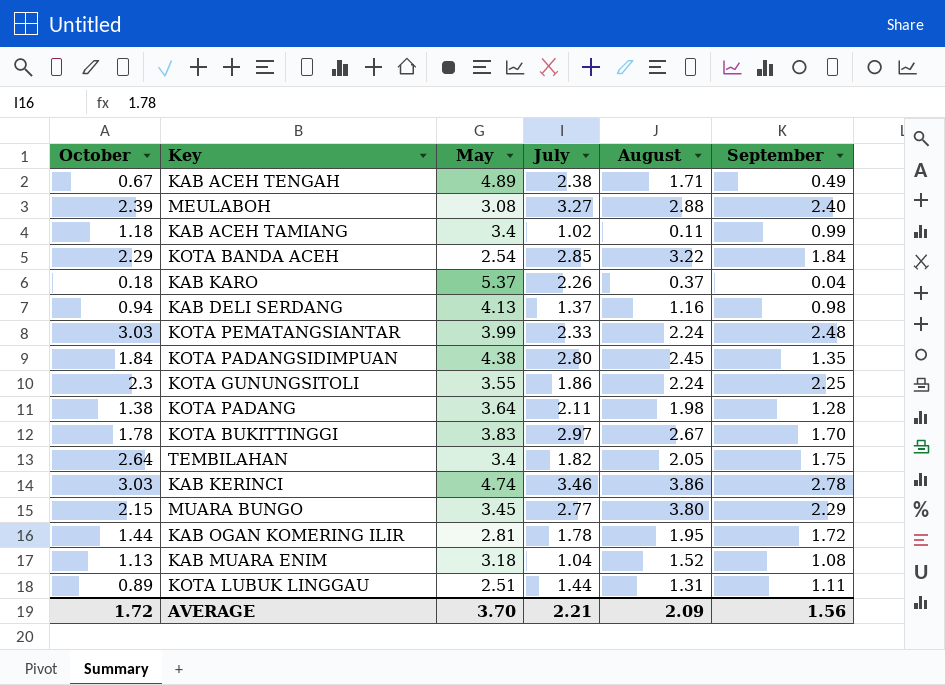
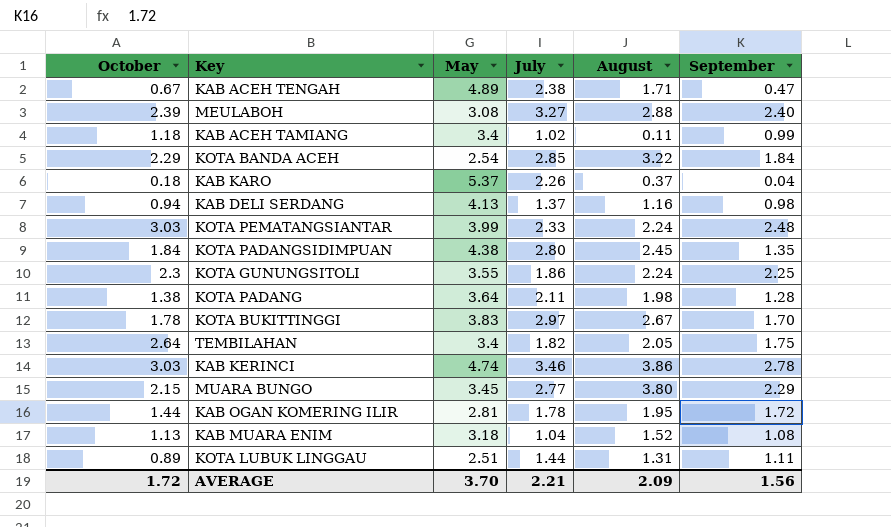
KAB ACEH TENGAH | September: 0.49 -> 0.47

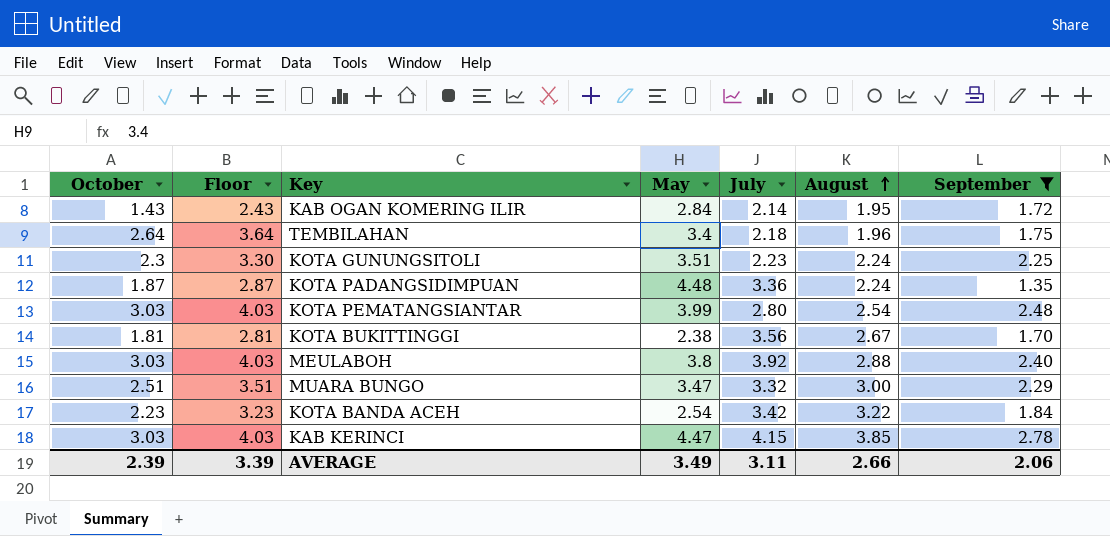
filter: none -> September >= 1.35
row order: none -> August ascending
column Floor | formula: none -> [October] + 1
KAB OGAN KOMERING ILIR | October: 1.44 -> 1.43
KAB OGAN KOMERING ILIR | May: 2.81 -> 2.84
KAB OGAN KOMERING ILIR | July: 1.78 -> 2.14
TEMBILAHAN | July: 1.82 -> 2.18
TEMBILAHAN | August: 2.05 -> 1.96
KOTA GUNUNGSITOLI | May: 3.55 -> 3.51
KOTA GUNUNGSITOLI | July: 1.86 -> 2.23
KOTA PADANGSIDIMPUAN | October: 1.84 -> 1.87
KOTA PADANGSIDIMPUAN | May: 4.38 -> 4.48
KOTA PADANGSIDIMPUAN | July: 2.80 -> 3.36
KOTA PADANGSIDIMPUAN | August: 2.45 -> 2.24
KOTA PEMATANGSIANTAR | July: 2.33 -> 2.80
KOTA PEMATANGSIANTAR | August: 2.24 -> 2.54
KOTA BUKITTINGGI | October: 1.78 -> 1.81
KOTA BUKITTINGGI | May: 3.83 -> 2.38
KOTA BUKITTINGGI | July: 2.97 -> 3.56
MEULABOH | October: 2.39 -> 3.03
MEULABOH | May: 3.08 -> 3.8
MEULABOH | July: 3.27 -> 3.92
MUARA BUNGO | October: 2.15 -> 2.51
MUARA BUNGO | May: 3.45 -> 3.47
MUARA BUNGO | July: 2.77 -> 3.32
MUARA BUNGO | August: 3.80 -> 3.00
KOTA BANDA ACEH | October: 2.29 -> 2.23
KOTA BANDA ACEH | July: 2.85 -> 3.42
KAB KERINCI | May: 4.74 -> 4.47
KAB KERINCI | July: 3.46 -> 4.15
KAB KERINCI | August: 3.86 -> 3.85
AVERAGE | October: 1.72 -> 2.39
AVERAGE | May: 3.70 -> 3.49
AVERAGE | July: 2.21 -> 3.11
AVERAGE | August: 2.09 -> 2.66
AVERAGE | September: 1.56 -> 2.06

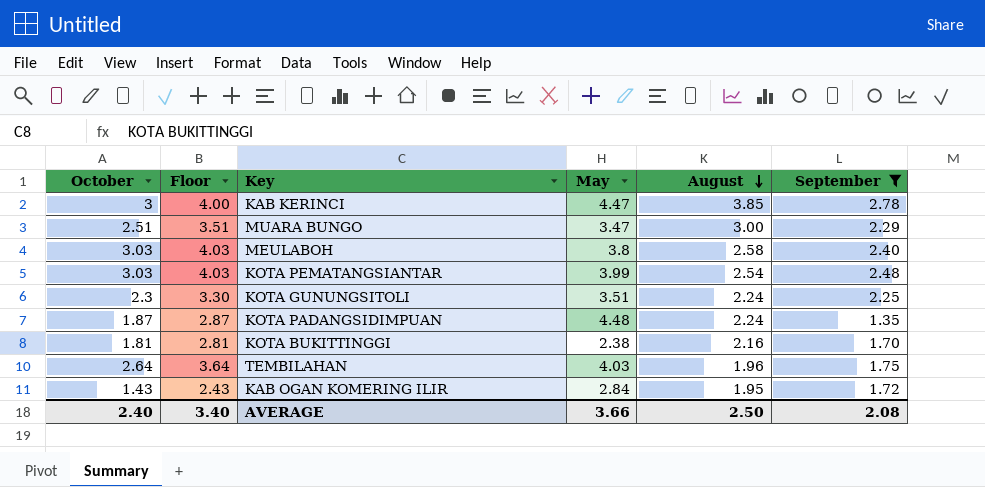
row order: August ascending -> August descending
column July | position: 5 -> none
row KOTA BANDA ACEH: 2.23 | 3.23 | 2.54 | 3.42 | 3.22 | 1.84 -> none
KAB KERINCI | October: 3.03 -> 3
KAB KERINCI | Floor: 4.03 -> 4.00
MEULABOH | August: 2.88 -> 2.58
KOTA BUKITTINGGI | August: 2.67 -> 2.16
TEMBILAHAN | May: 3.4 -> 4.03
AVERAGE | October: 2.39 -> 2.40
AVERAGE | Floor: 3.39 -> 3.40
AVERAGE | May: 3.49 -> 3.66
AVERAGE | August: 2.66 -> 2.50
AVERAGE | September: 2.06 -> 2.08

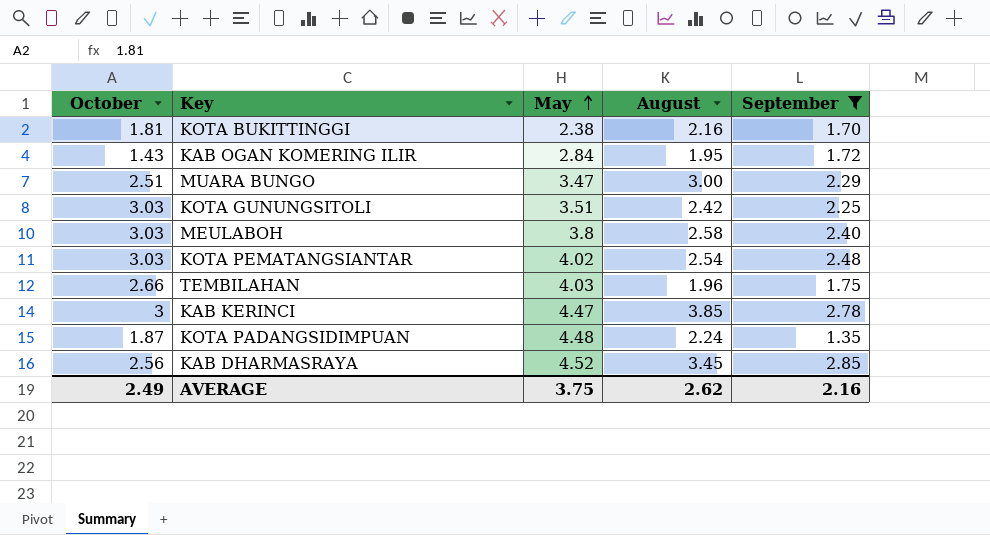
row order: August descending -> May ascending
column Floor | formula: [October] + 1 -> none
KOTA GUNUNGSITOLI | October: 2.3 -> 3.03
KOTA GUNUNGSITOLI | August: 2.24 -> 2.42
KOTA PEMATANGSIANTAR | May: 3.99 -> 4.02
TEMBILAHAN | October: 2.64 -> 2.66
row KAB DHARMASRAYA: none -> 2.56 | 4.52 | 3.45 | 2.85
AVERAGE | October: 2.40 -> 2.49
AVERAGE | May: 3.66 -> 3.75
AVERAGE | August: 2.50 -> 2.62
AVERAGE | September: 2.08 -> 2.16

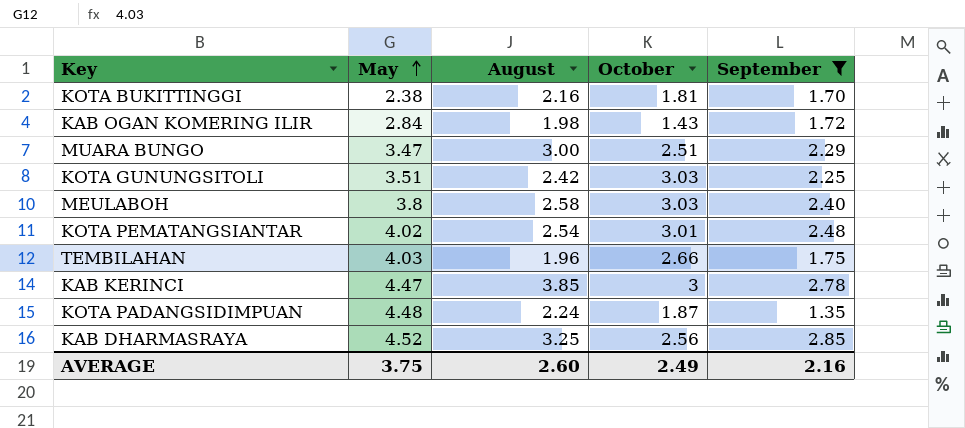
column October | position: 1 -> 4
KAB OGAN KOMERING ILIR | August: 1.95 -> 1.98
KOTA PEMATANGSIANTAR | October: 3.03 -> 3.01
KAB DHARMASRAYA | August: 3.45 -> 3.25
AVERAGE | August: 2.62 -> 2.60

